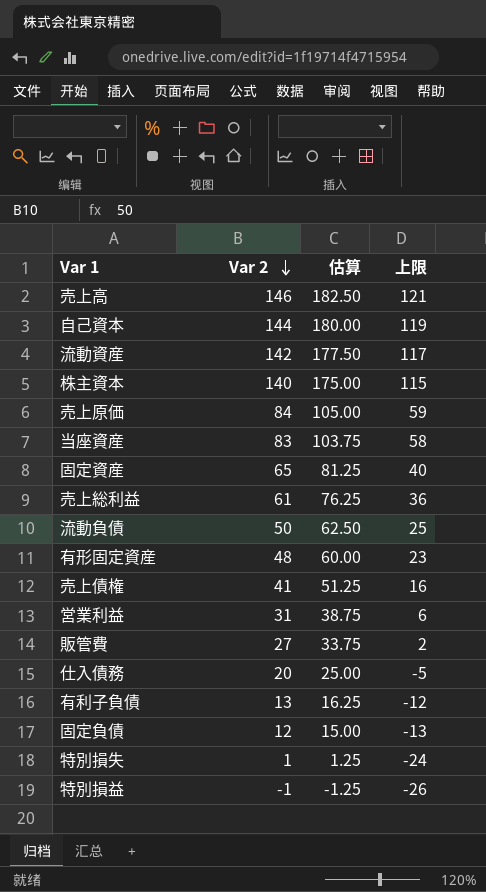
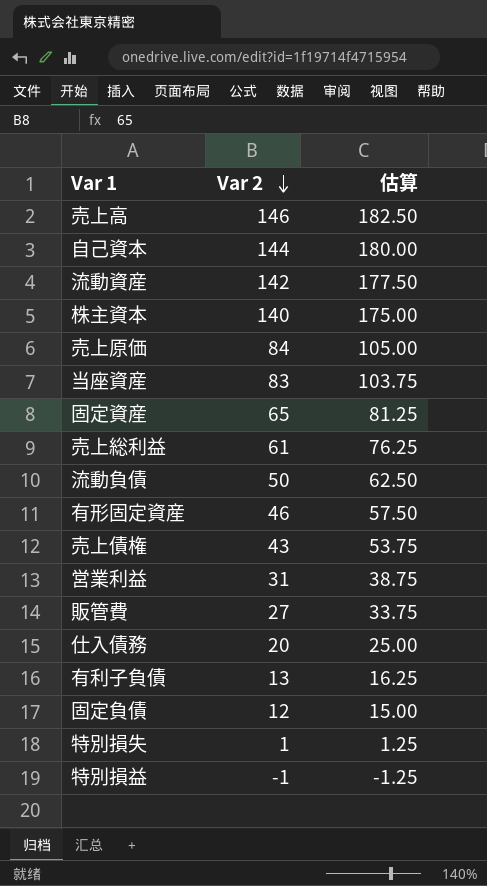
column 上限 | formula: [Var 2] - 25 -> none
有形固定資産 | Var 2: 48 -> 46
有形固定資産 | 估算: 60.00 -> 57.50
売上債権 | Var 2: 41 -> 43
売上債権 | 估算: 51.25 -> 53.75

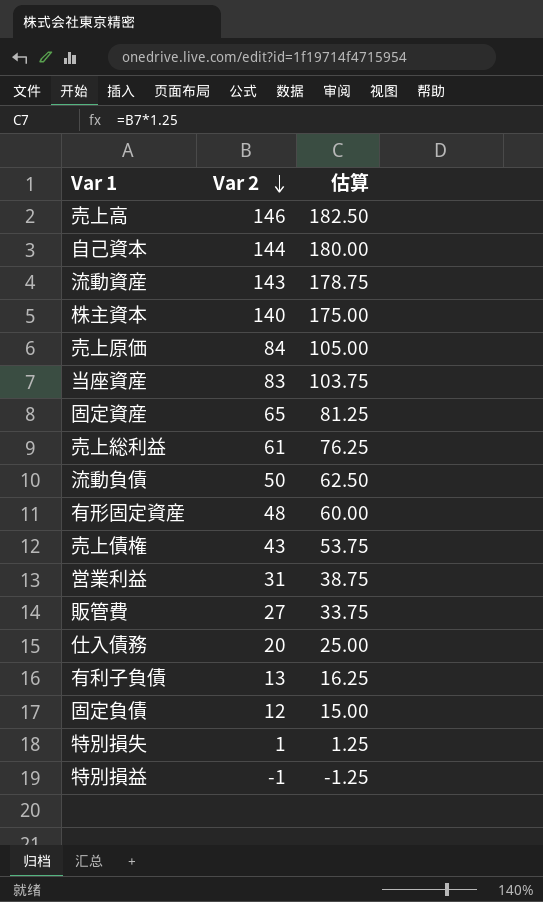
流動資産 | Var 2: 142 -> 143
流動資産 | 估算: 177.50 -> 178.75
有形固定資産 | Var 2: 46 -> 48
有形固定資産 | 估算: 57.50 -> 60.00

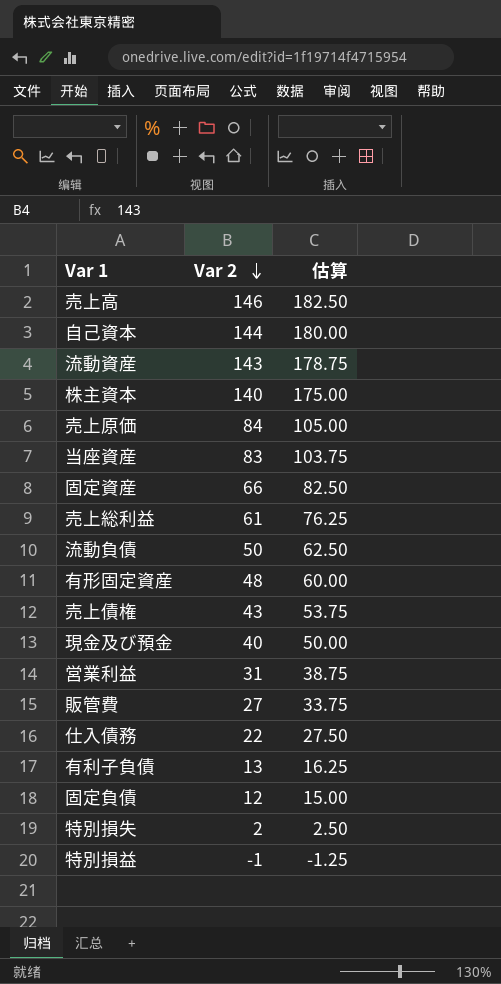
固定資産 | Var 2: 65 -> 66
固定資産 | 估算: 81.25 -> 82.50
row 現金及び預金: none -> 40 | 50.00
仕入債務 | Var 2: 20 -> 22
仕入債務 | 估算: 25.00 -> 27.50
特別損失 | Var 2: 1 -> 2
特別損失 | 估算: 1.25 -> 2.50

